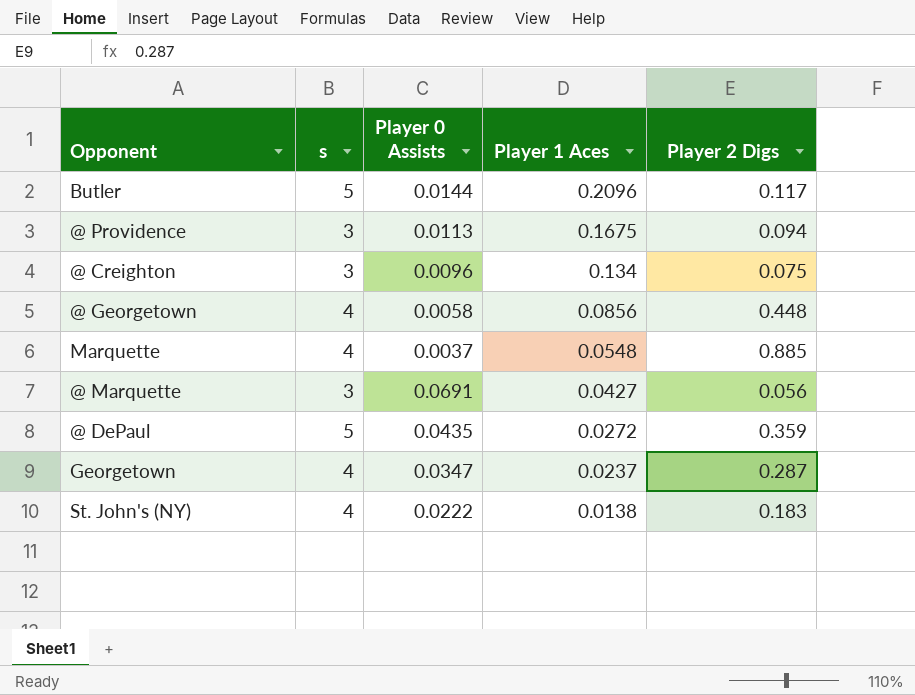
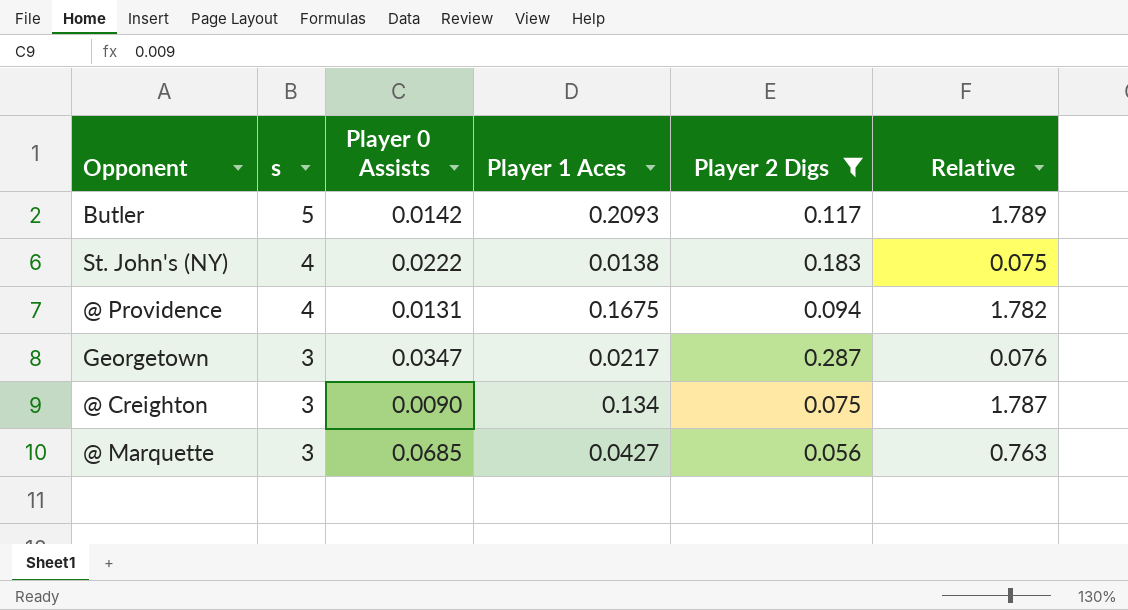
filter: none -> Player 2 Digs <= 0.287
row order: Player 1 Aces descending -> s descending
column Relative | formula: none -> [Player 1 Aces] / [Player 2 Digs]
Butler | Player 0 Assists: 0.0144 -> 0.0142
Butler | Player 1 Aces: 0.2096 -> 0.2093
@ Providence | s: 3 -> 4
@ Providence | Player 0 Assists: 0.0113 -> 0.0131
Georgetown | s: 4 -> 3
Georgetown | Player 1 Aces: 0.0237 -> 0.0217
@ Creighton | Player 0 Assists: 0.0096 -> 0.0090
@ Marquette | Player 0 Assists: 0.0691 -> 0.0685

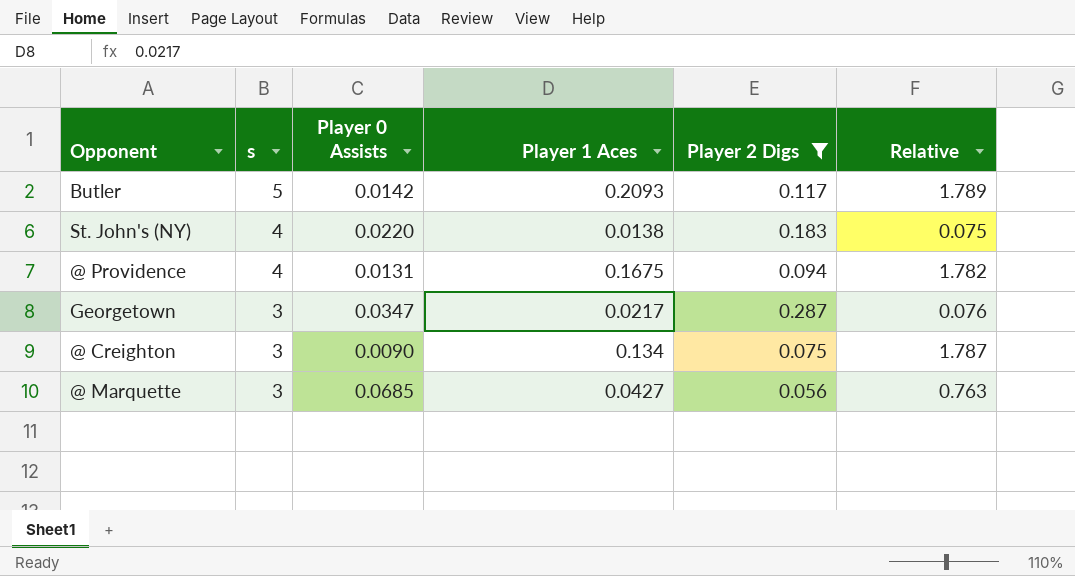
St. John's (NY) | Player 0 Assists: 0.0222 -> 0.0220

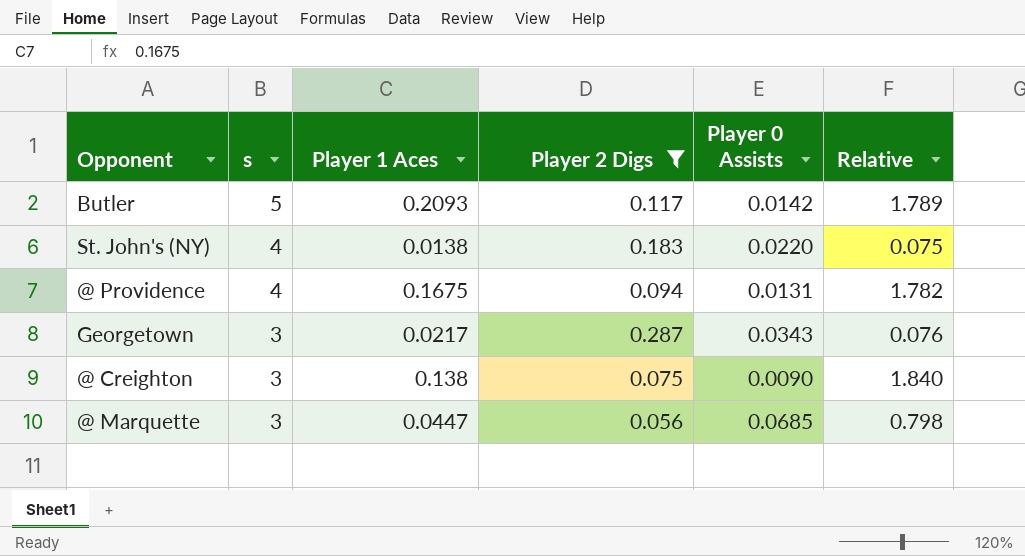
column Player 0 Assists | position: 3 -> 5
Georgetown | Player 0 Assists: 0.0347 -> 0.0343
@ Creighton | Player 1 Aces: 0.134 -> 0.138
@ Creighton | Relative: 1.787 -> 1.840
@ Marquette | Player 1 Aces: 0.0427 -> 0.0447
@ Marquette | Relative: 0.763 -> 0.798

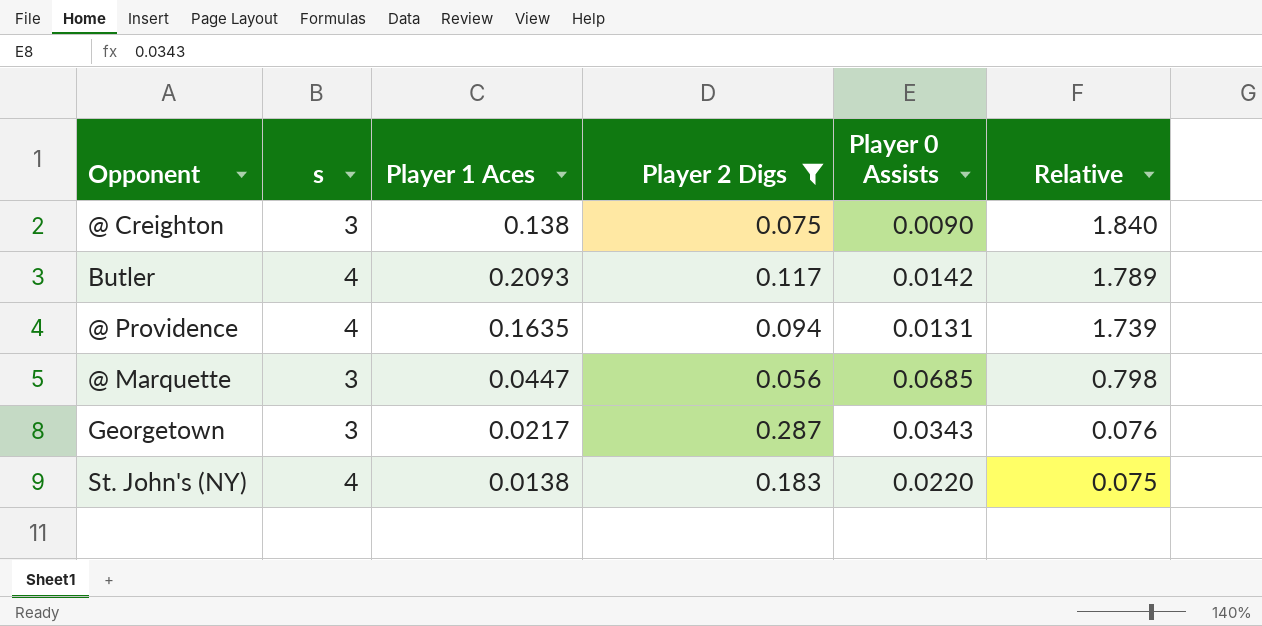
row order: s descending -> Relative descending
Butler | s: 5 -> 4
@ Providence | Player 1 Aces: 0.1675 -> 0.1635
@ Providence | Relative: 1.782 -> 1.739

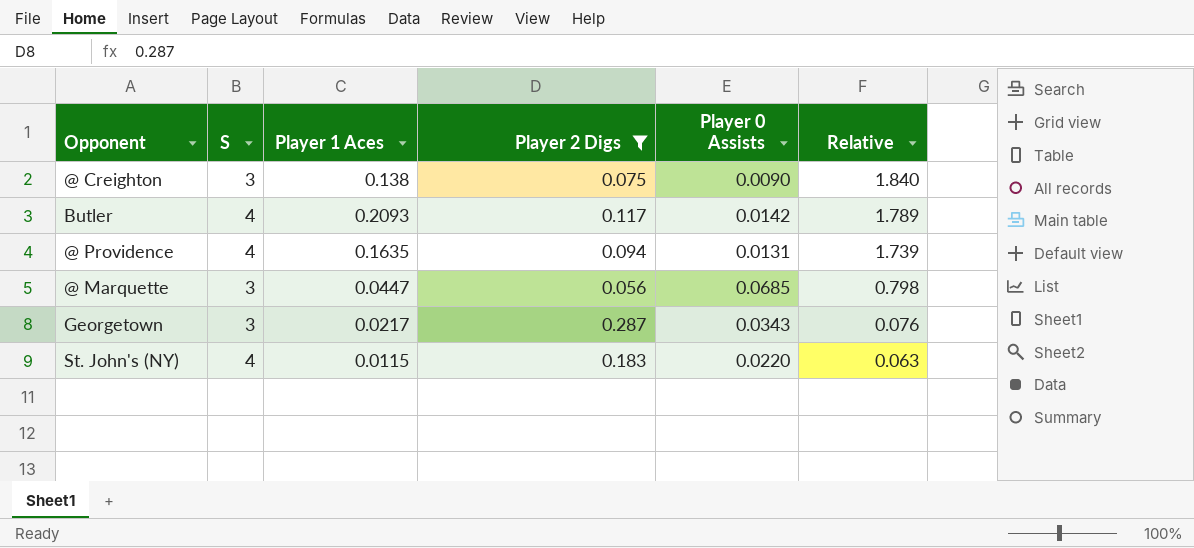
column name: s -> S
St. John's (NY) | Player 1 Aces: 0.0138 -> 0.0115
St. John's (NY) | Relative: 0.075 -> 0.063

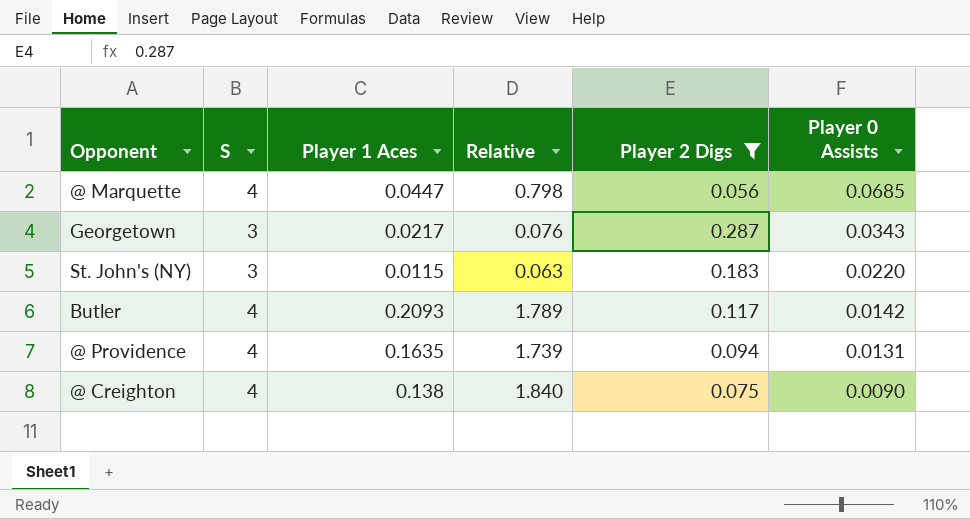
row order: Relative descending -> Player 0 Assists descending
column Relative | position: 6 -> 4
@ Marquette | S: 3 -> 4
St. John's (NY) | S: 4 -> 3
@ Creighton | S: 3 -> 4

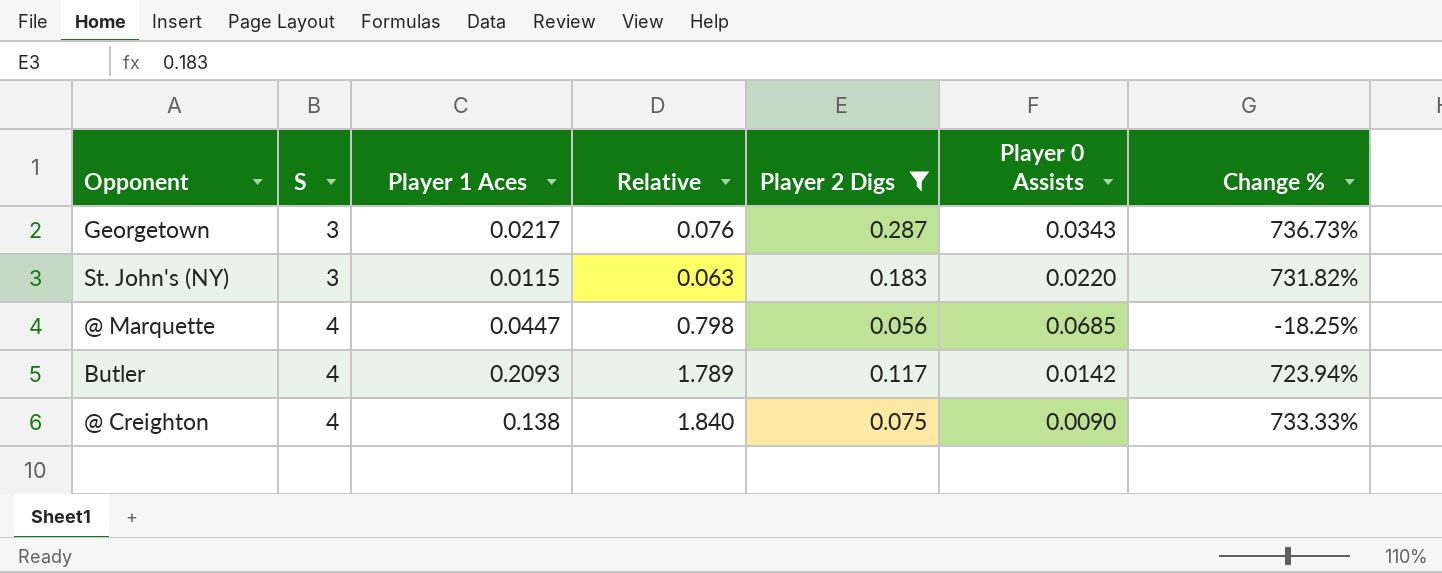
row order: Player 0 Assists descending -> S ascending
column Change % | formula: none -> ([Player 2 Digs] - [Player 0 Assists]) / [Player 0 Assists]
row @ Providence: 4 | 0.1635 | 1.739 | 0.094 | 0.0131 -> none

